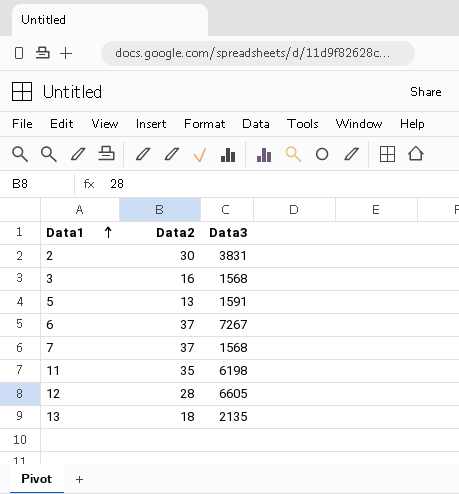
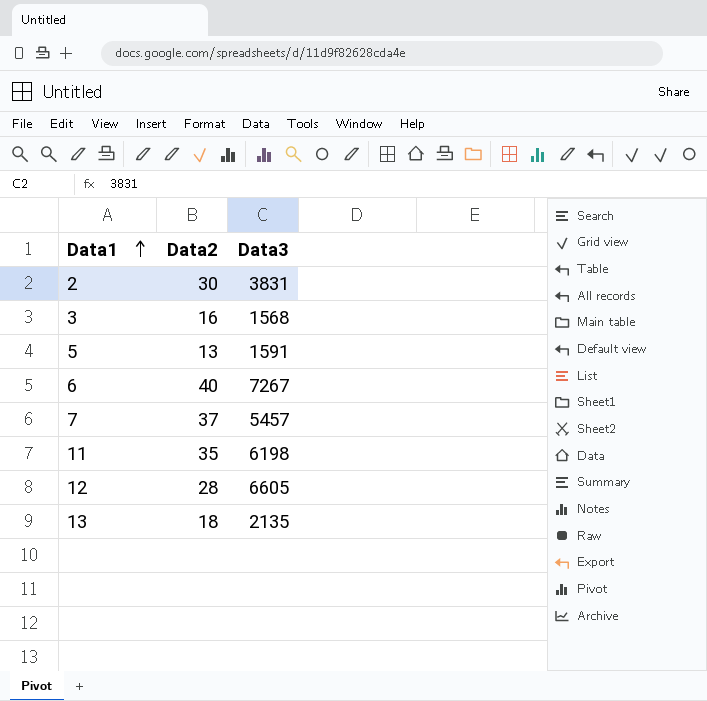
6 | Data2: 37 -> 40
7 | Data3: 1568 -> 5457

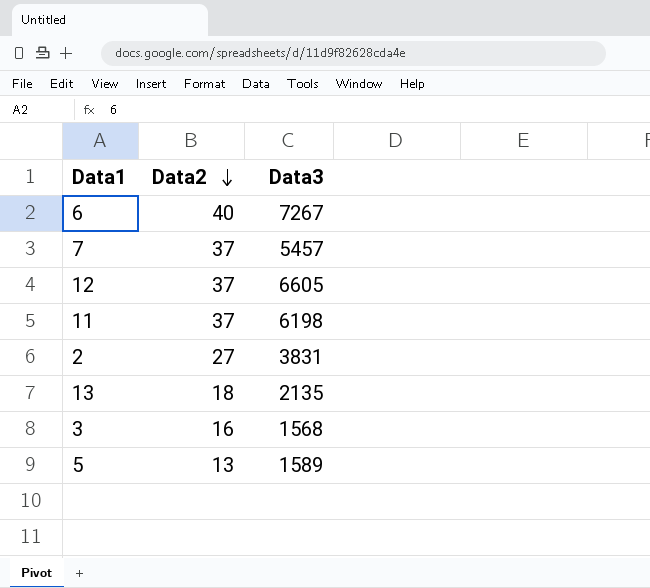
row order: Data1 ascending -> Data2 descending
12 | Data2: 28 -> 37
11 | Data2: 35 -> 37
2 | Data2: 30 -> 27
5 | Data3: 1591 -> 1589

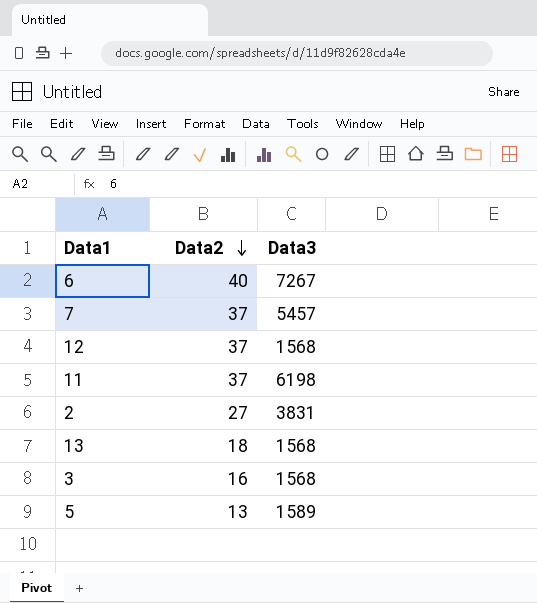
12 | Data3: 6605 -> 1568
13 | Data3: 2135 -> 1568

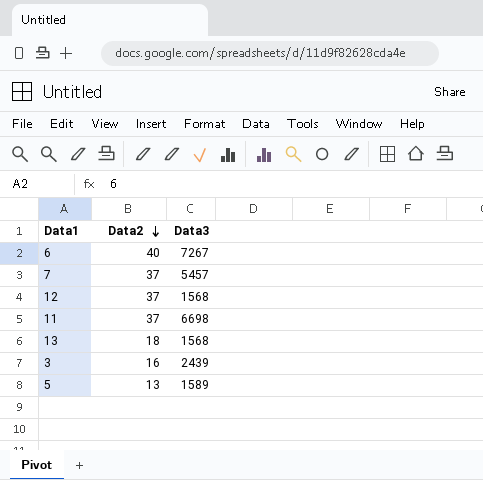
row 2: 27 | 3831 -> none
11 | Data3: 6198 -> 6698
3 | Data3: 1568 -> 2439

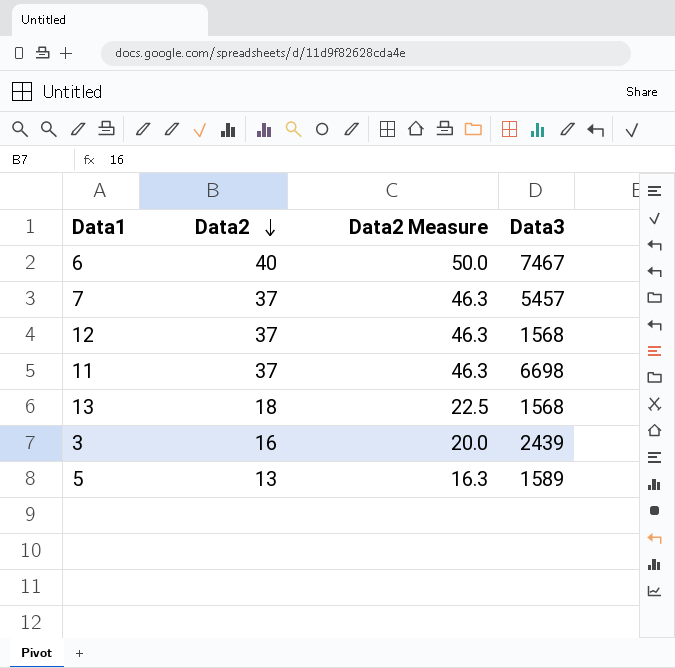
column Data2 Measure | formula: none -> [Data2] * 1.25
6 | Data3: 7267 -> 7467

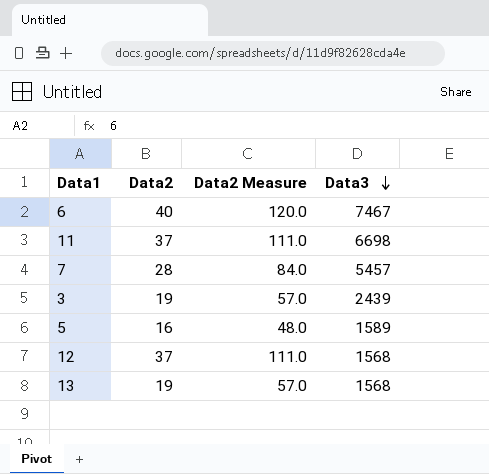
row order: Data2 descending -> Data3 descending
column Data2 Measure | formula: [Data2] * 1.25 -> [Data2] * 3
7 | Data2: 37 -> 28
3 | Data2: 16 -> 19
5 | Data2: 13 -> 16
13 | Data2: 18 -> 19

